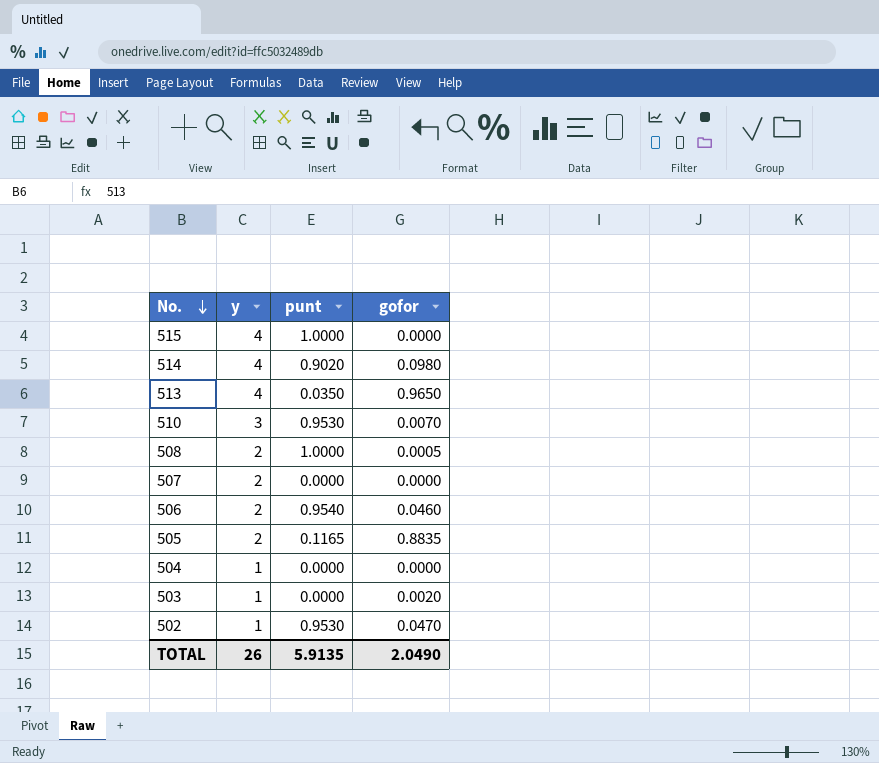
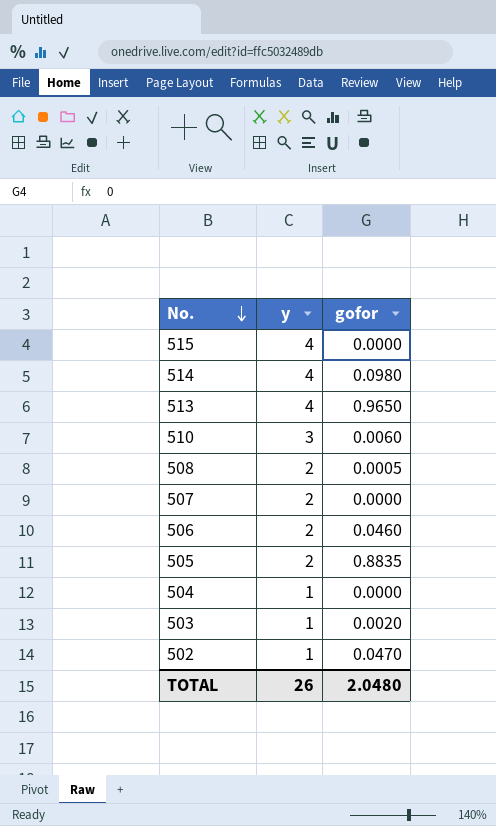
column punt | position: 3 -> none
510 | gofor: 0.0070 -> 0.0060
TOTAL | gofor: 2.0490 -> 2.0480

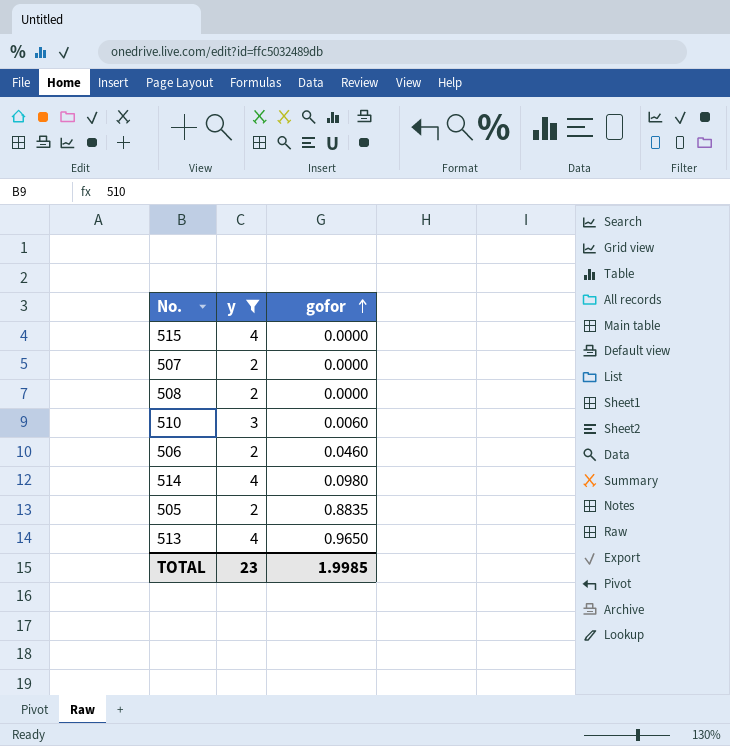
filter: none -> y != 1
row order: No. descending -> gofor ascending
508 | gofor: 0.0005 -> 0.0000
TOTAL | y: 26 -> 23
TOTAL | gofor: 2.0480 -> 1.9985

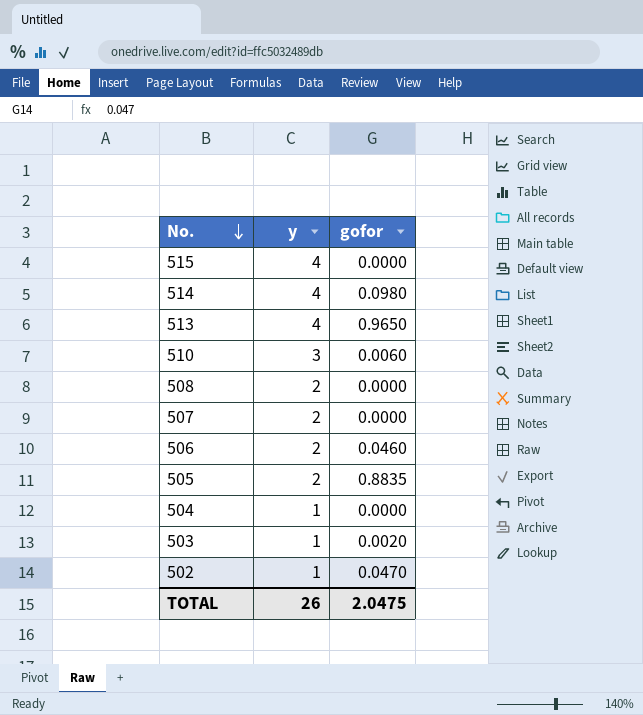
filter: y != 1 -> none
row order: gofor ascending -> No. descending
TOTAL | y: 23 -> 26
TOTAL | gofor: 1.9985 -> 2.0475

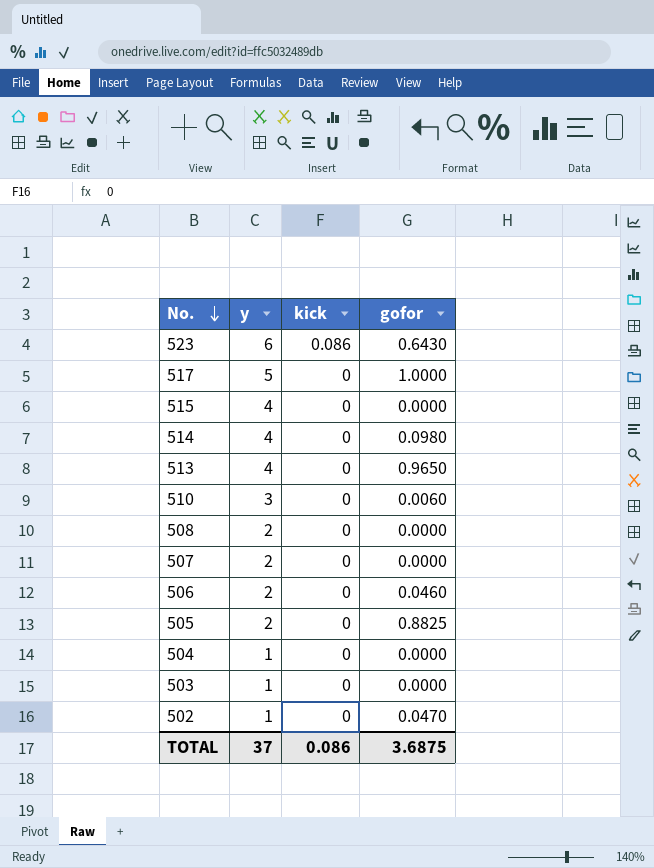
column kick | position: none -> 3
row 523: none -> 6 | 0.086 | 0.6430
row 517: none -> 5 | 0 | 1.0000
505 | gofor: 0.8835 -> 0.8825
503 | gofor: 0.0020 -> 0.0000
TOTAL | y: 26 -> 37
TOTAL | gofor: 2.0475 -> 3.6875

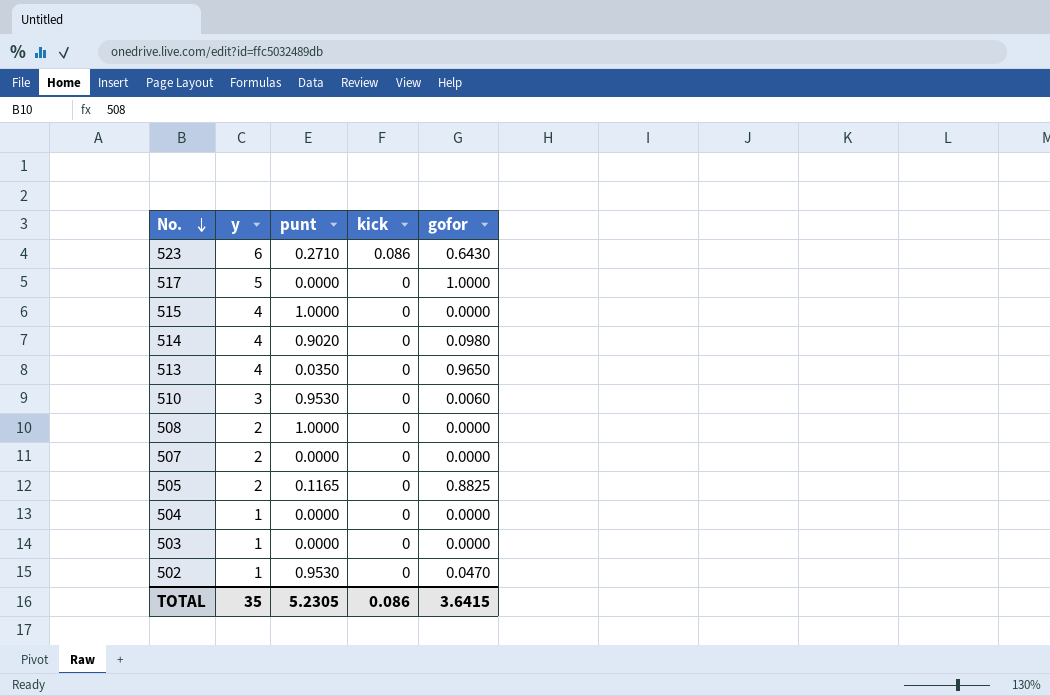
column punt | position: none -> 3
row 506: 2 | 0 | 0.0460 -> none
TOTAL | y: 37 -> 35
TOTAL | gofor: 3.6875 -> 3.6415

